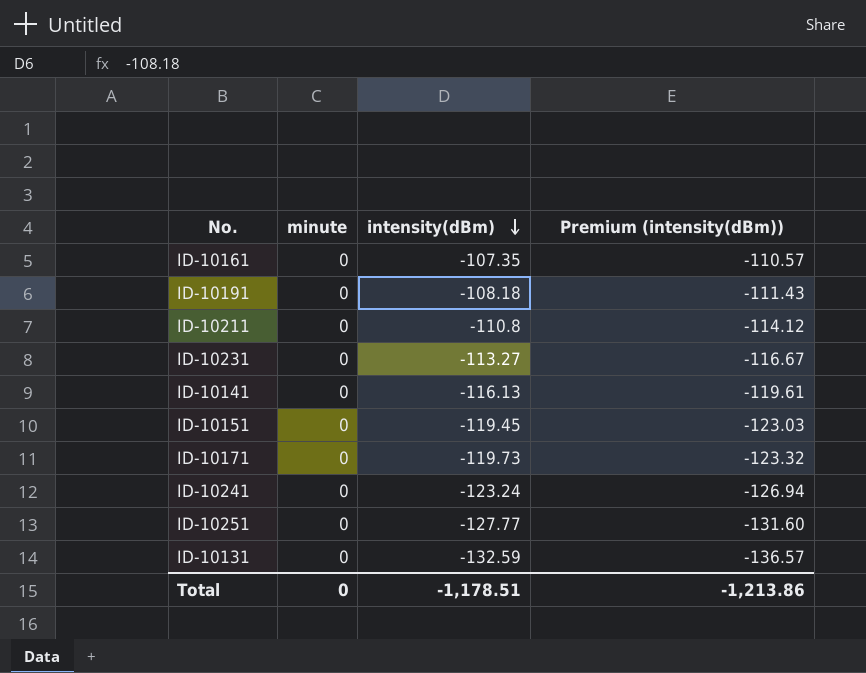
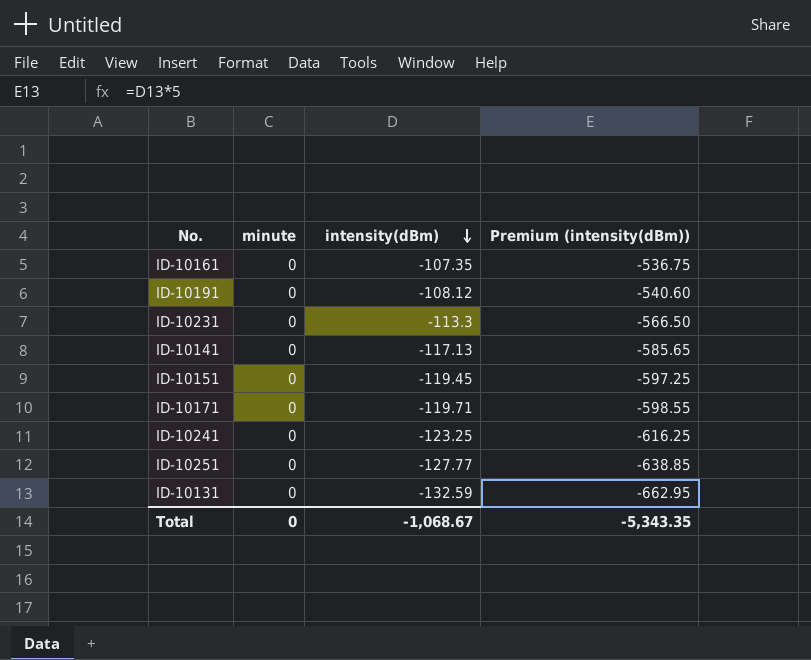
column Premium (intensity(dBm)) | formula: [intensity(dBm)] * 1.03 -> [intensity(dBm)] * 5
row ID-10211: 0 | -110.8 | -114.12 -> none
ID-10191 | intensity(dBm): -108.18 -> -108.12
ID-10231 | intensity(dBm): -113.27 -> -113.3
ID-10141 | intensity(dBm): -116.13 -> -117.13
ID-10171 | intensity(dBm): -119.73 -> -119.71
ID-10241 | intensity(dBm): -123.24 -> -123.25
Total | intensity(dBm): -1,178.51 -> -1,068.67
Total | Premium (intensity(dBm)): -1,213.86 -> -5,343.35

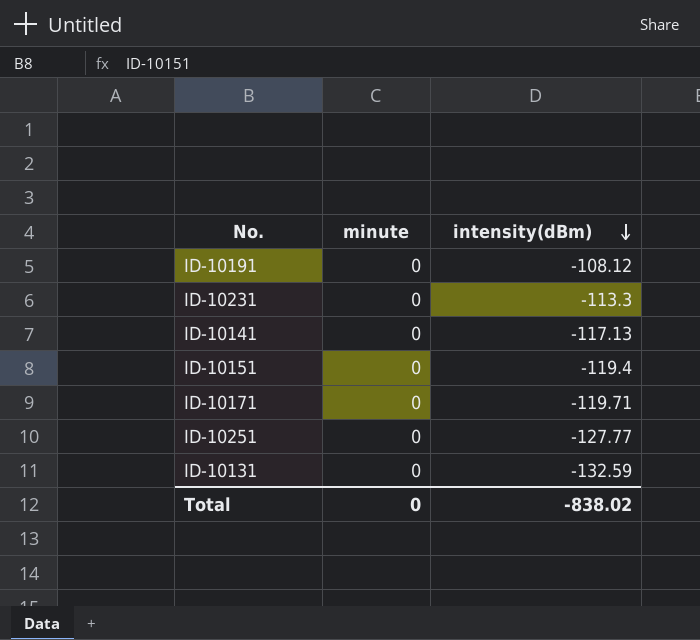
column Premium (intensity(dBm)) | formula: [intensity(dBm)] * 5 -> none
row ID-10161: 0 | -107.35 | -536.75 -> none
row ID-10241: 0 | -123.25 | -616.25 -> none
ID-10151 | intensity(dBm): -119.45 -> -119.4
Total | intensity(dBm): -1,068.67 -> -838.02

